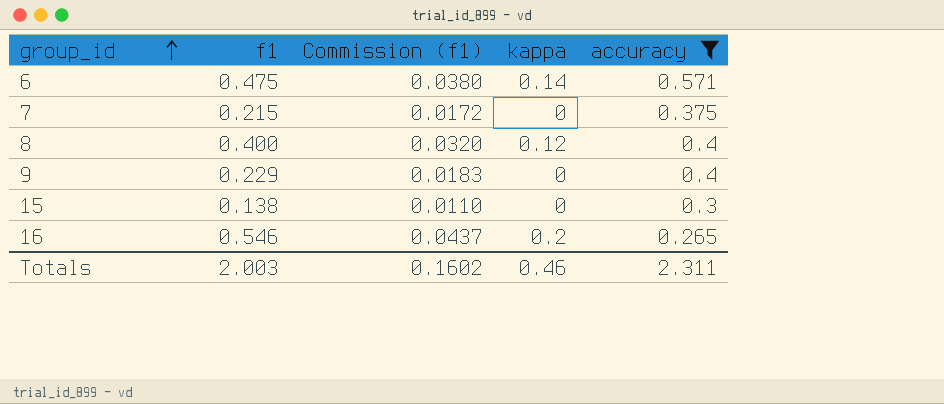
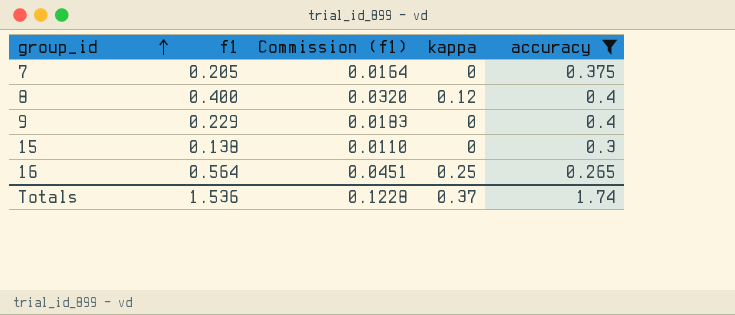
row 6: 0.475 | 0.0380 | 0.14 | 0.571 -> none
7 | f1: 0.215 -> 0.205
7 | Commission (f1): 0.0172 -> 0.0164
16 | f1: 0.546 -> 0.564
16 | Commission (f1): 0.0437 -> 0.0451
16 | kappa: 0.2 -> 0.25
Totals | f1: 2.003 -> 1.536
Totals | Commission (f1): 0.1602 -> 0.1228
Totals | kappa: 0.46 -> 0.37
Totals | accuracy: 2.311 -> 1.74

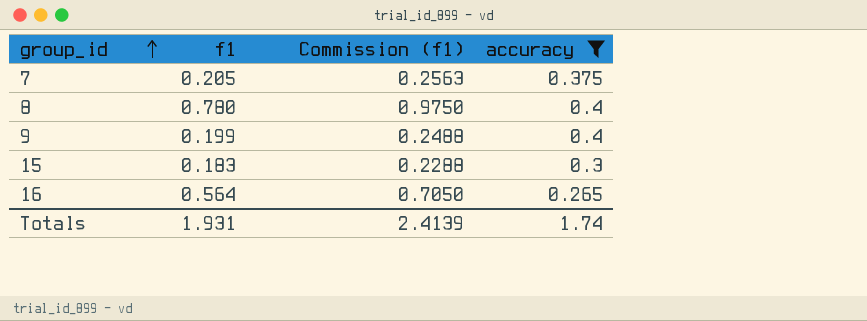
column kappa | position: 4 -> none
column Commission (f1) | formula: [f1] * 0.08 -> [f1] * 1.25
8 | f1: 0.400 -> 0.780
9 | f1: 0.229 -> 0.199
15 | f1: 0.138 -> 0.183
Totals | f1: 1.536 -> 1.931
Totals | Commission (f1): 0.1228 -> 2.4139

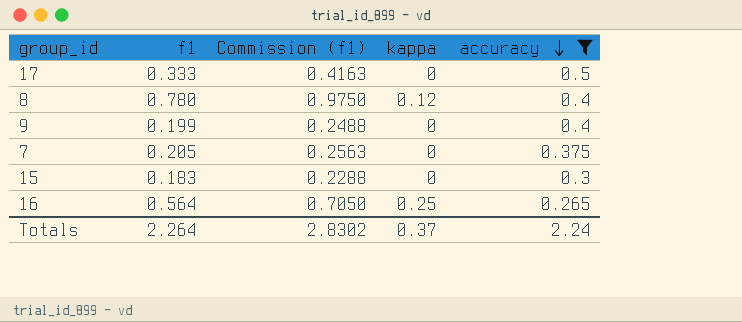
row order: group_id ascending -> accuracy descending
column kappa | position: none -> 4
row 17: none -> 0.333 | 0.4163 | 0 | 0.5
Totals | f1: 1.931 -> 2.264
Totals | Commission (f1): 2.4139 -> 2.8302
Totals | accuracy: 1.74 -> 2.24

